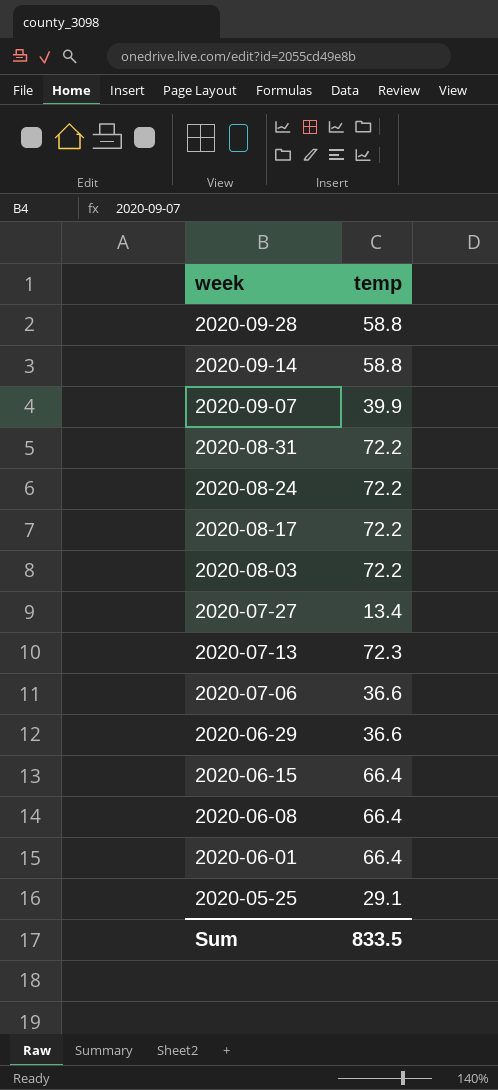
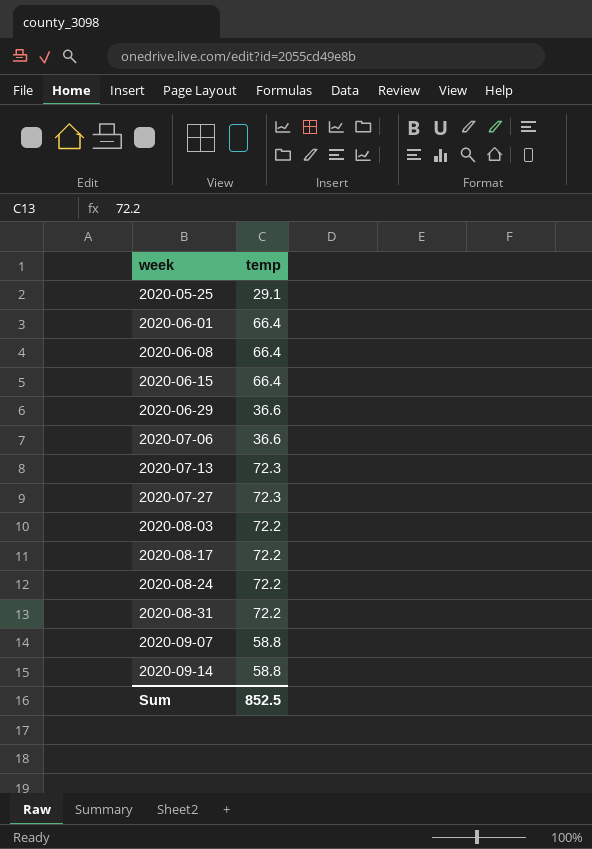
row order: week descending -> week ascending
row 2020-09-28: 58.8 -> none
2020-07-27 | temp: 13.4 -> 72.3
2020-09-07 | temp: 39.9 -> 58.8
Sum | temp: 833.5 -> 852.5

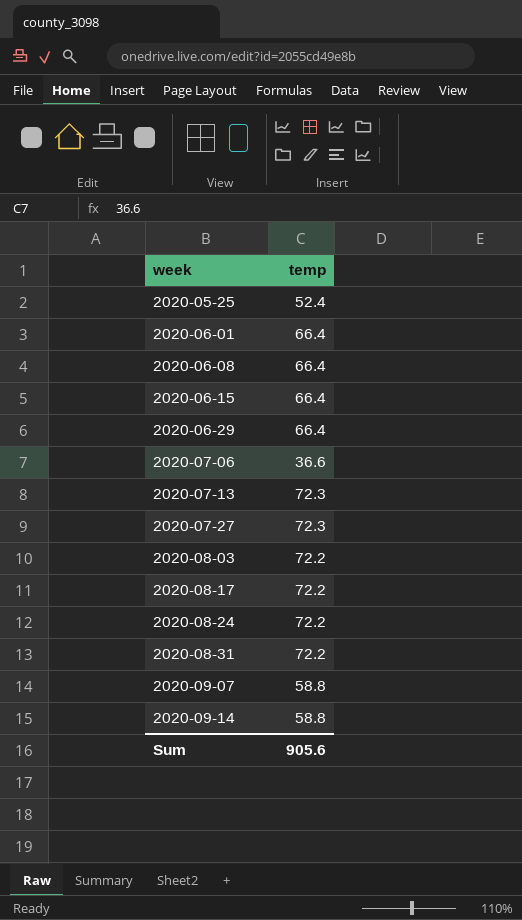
2020-05-25 | temp: 29.1 -> 52.4
2020-06-29 | temp: 36.6 -> 66.4
Sum | temp: 852.5 -> 905.6

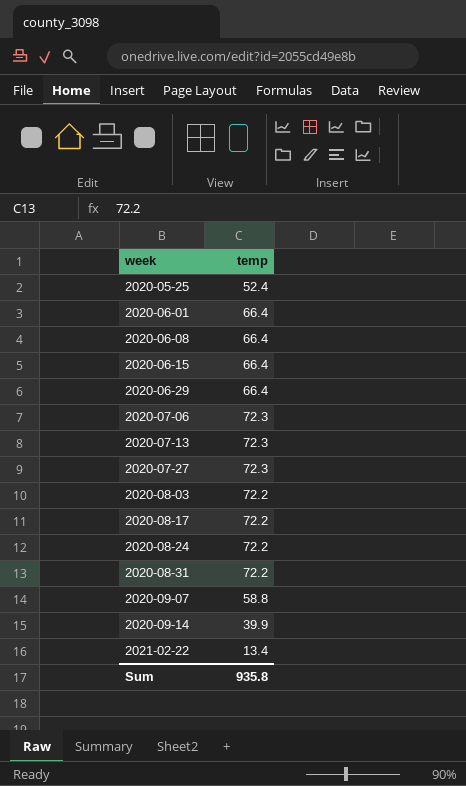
2020-07-06 | temp: 36.6 -> 72.3
2020-09-14 | temp: 58.8 -> 39.9
row 2021-02-22: none -> 13.4
Sum | temp: 905.6 -> 935.8

